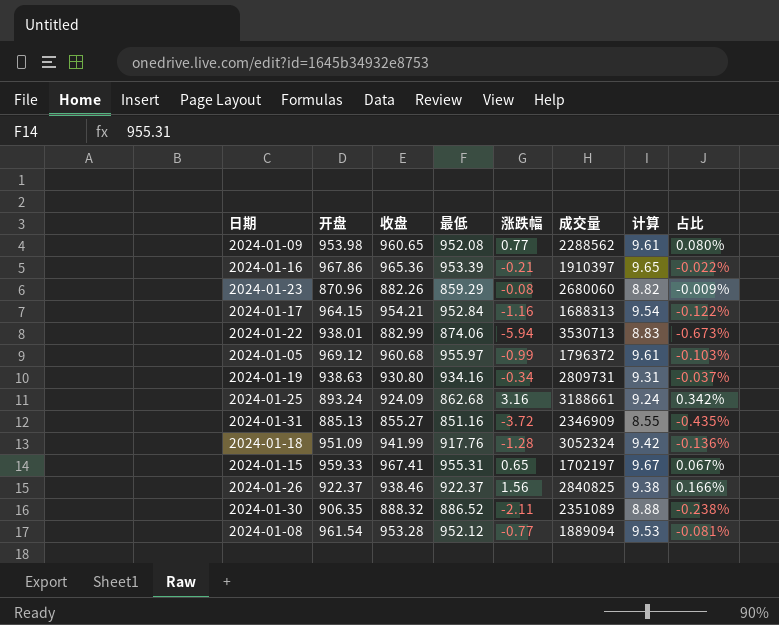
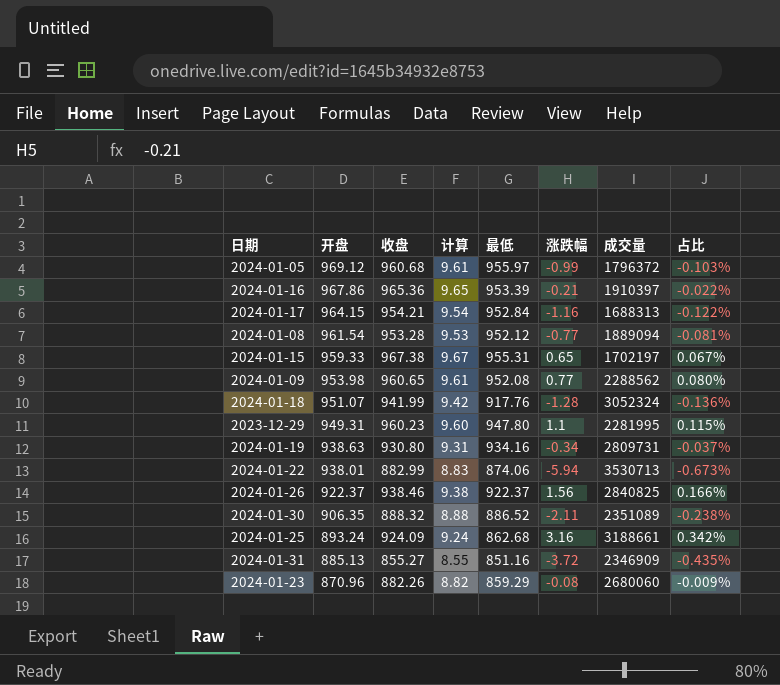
row order: none -> 开盘 descending
column 计算 | position: 7 -> 4
2024-01-15 | 收盘: 967.41 -> 967.38
2024-01-18 | 开盘: 951.09 -> 951.07
row 2023-12-29: none -> 949.31 | 960.23 | 9.60 | 947.80 | 1.1 | 2281995 | 0.115%

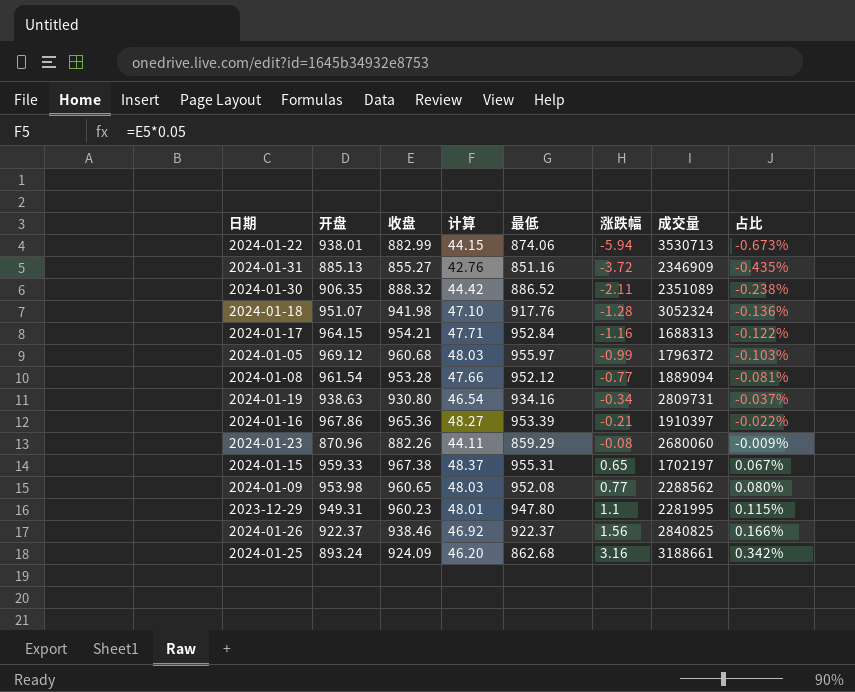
row order: 开盘 descending -> 涨跌幅 ascending
column 计算 | formula: [收盘] * 0.01 -> [收盘] * 0.05
2024-01-18 | 收盘: 941.99 -> 941.98

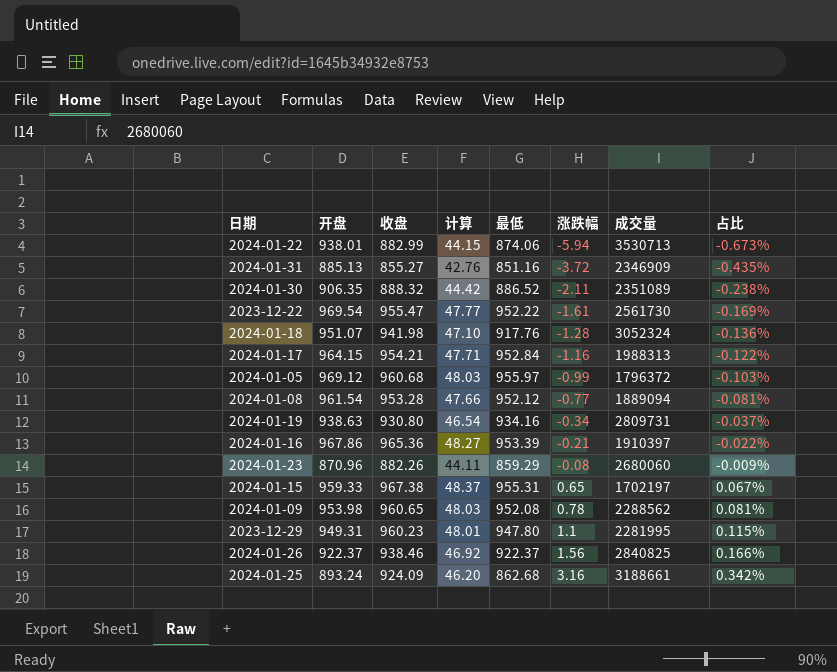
row 2023-12-22: none -> 969.54 | 955.47 | 47.77 | 952.22 | -1.61 | 2561730 | -0.169%
2024-01-17 | 成交量: 1688313 -> 1988313
2024-01-09 | 涨跌幅: 0.77 -> 0.78
2024-01-09 | 占比: 0.080% -> 0.081%

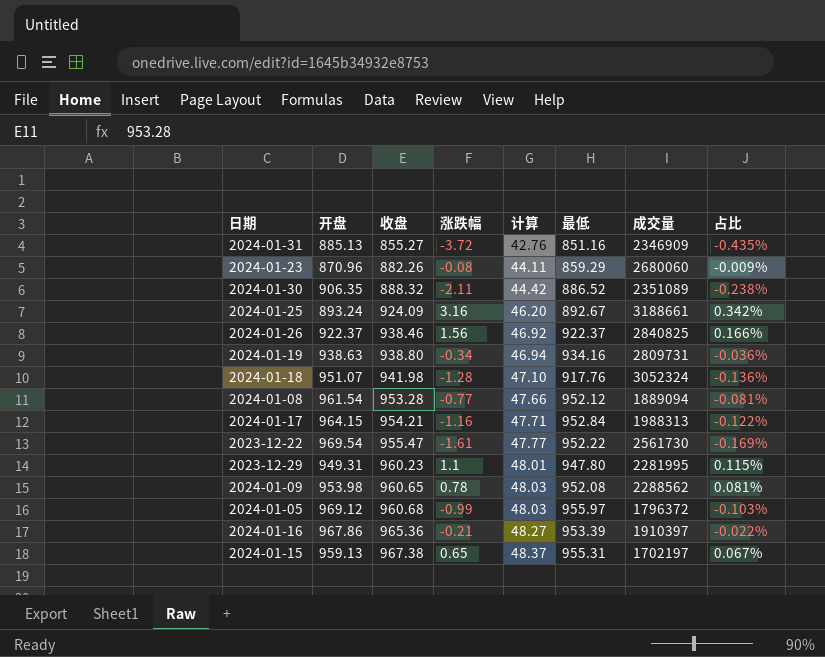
row order: 涨跌幅 ascending -> 收盘 ascending
column 涨跌幅 | position: 6 -> 4
row 2024-01-22: 938.01 | 882.99 | 44.15 | 874.06 | -5.94 | 3530713 | -0.673% -> none
2024-01-25 | 最低: 862.68 -> 892.67
2024-01-19 | 收盘: 930.80 -> 938.80
2024-01-19 | 计算: 46.54 -> 46.94
2024-01-19 | 占比: -0.037% -> -0.036%
2024-01-15 | 开盘: 959.33 -> 959.13

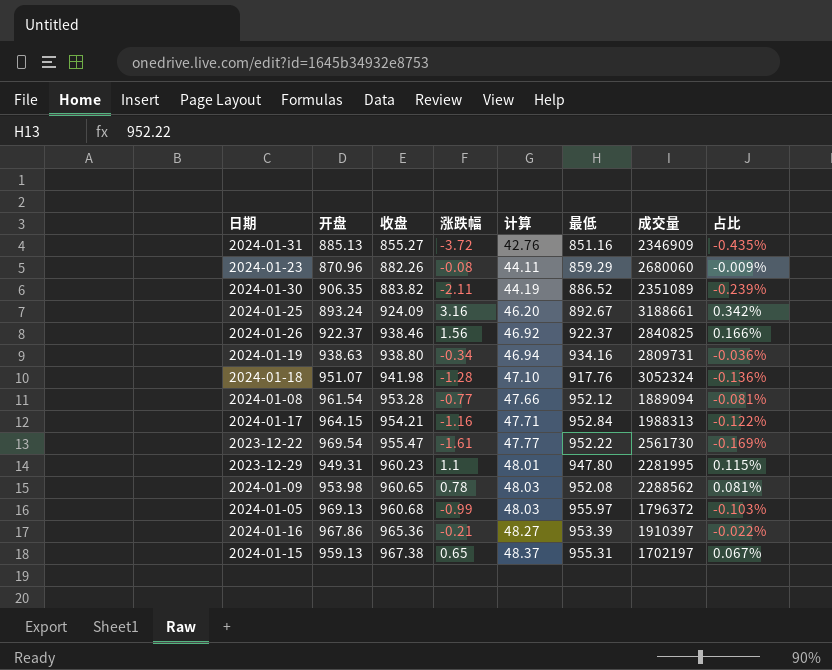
2024-01-30 | 收盘: 888.32 -> 883.82
2024-01-30 | 计算: 44.42 -> 44.19
2024-01-30 | 占比: -0.238% -> -0.239%
2024-01-05 | 开盘: 969.12 -> 969.13

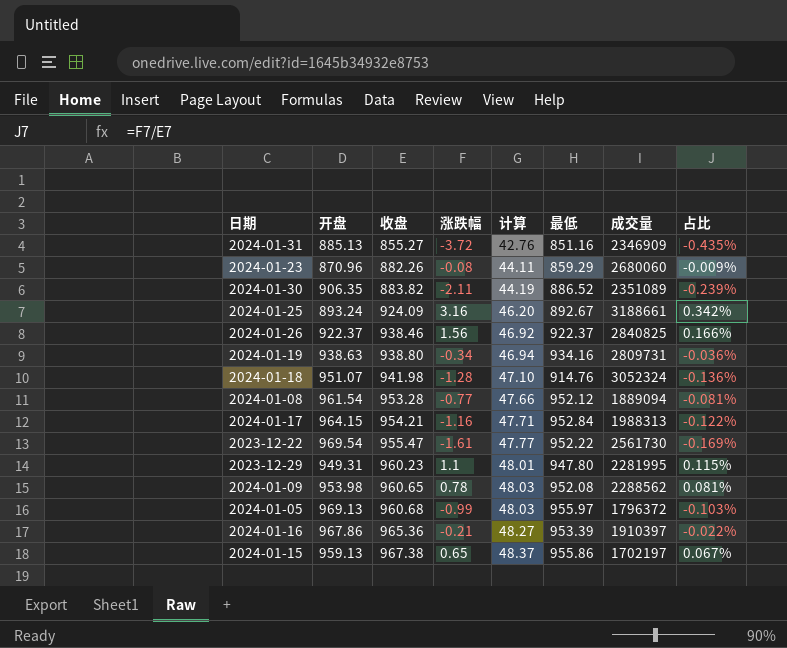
2024-01-18 | 最低: 917.76 -> 914.76
2024-01-15 | 最低: 955.31 -> 955.86

